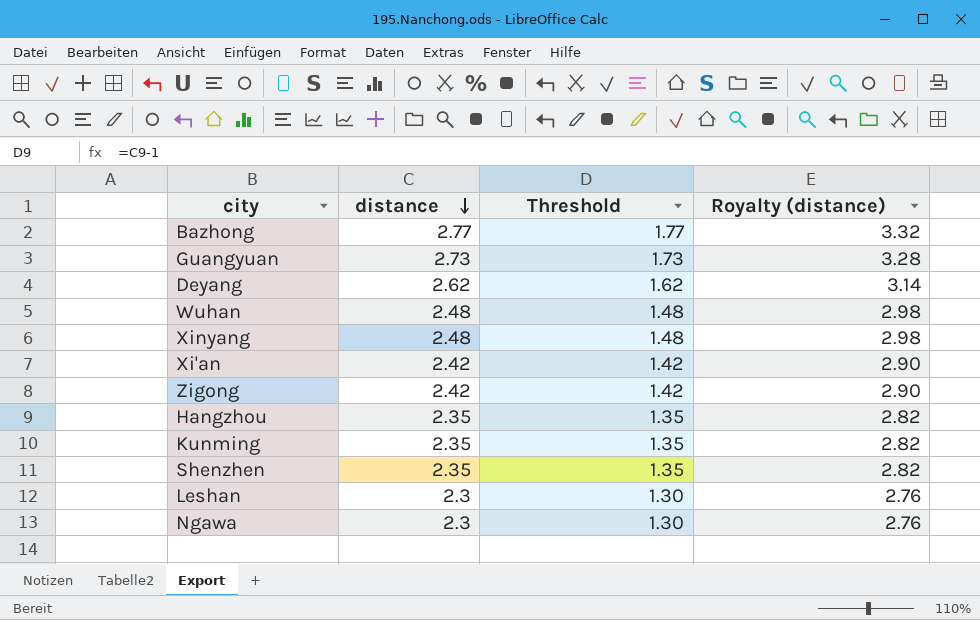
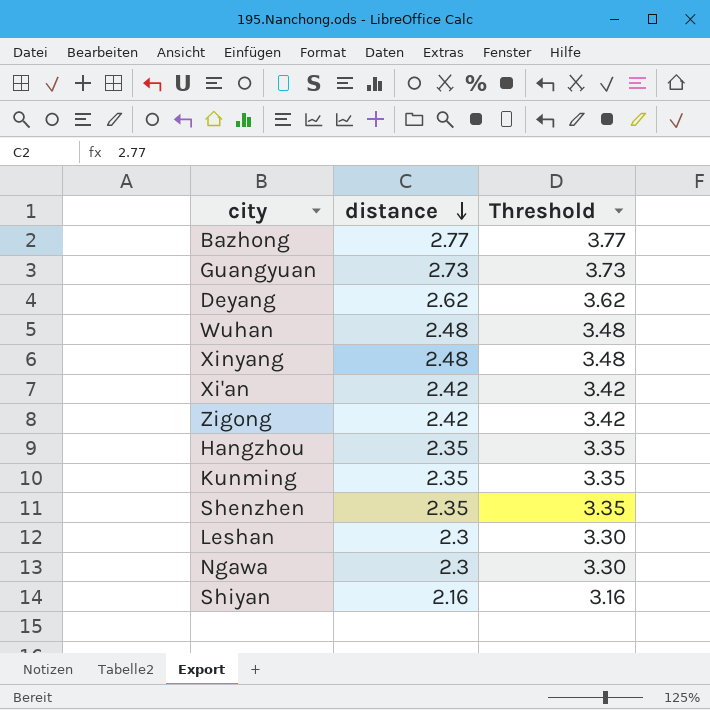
column Royalty (distance) | formula: [distance] * 1.2 -> none
column Threshold | formula: [distance] - 1 -> [distance] + 1
row Shiyan: none -> 2.16 | 3.16

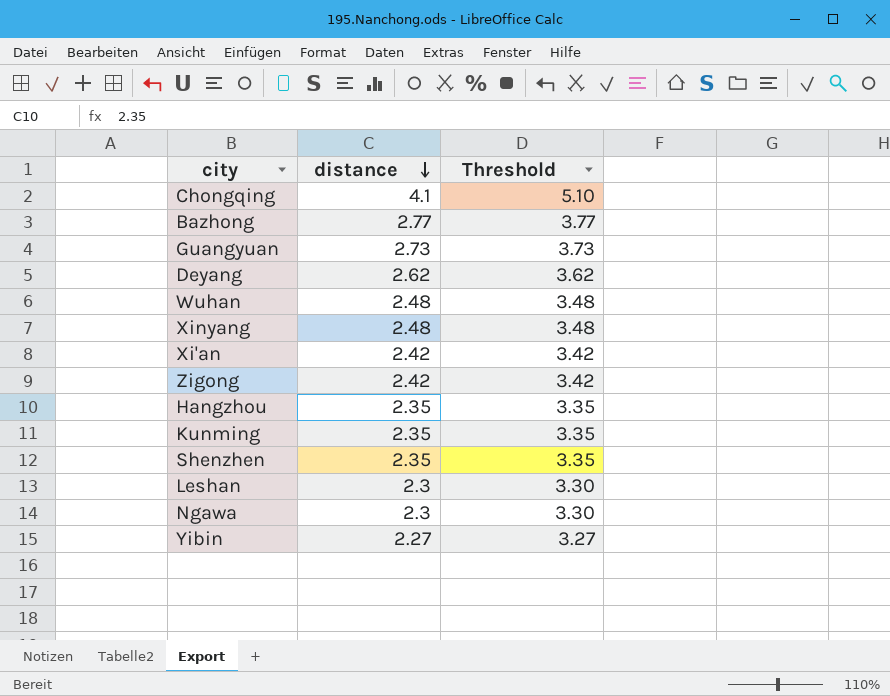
row Shiyan: 2.16 | 3.16 -> none
row Chongqing: none -> 4.1 | 5.10
row Yibin: none -> 2.27 | 3.27

